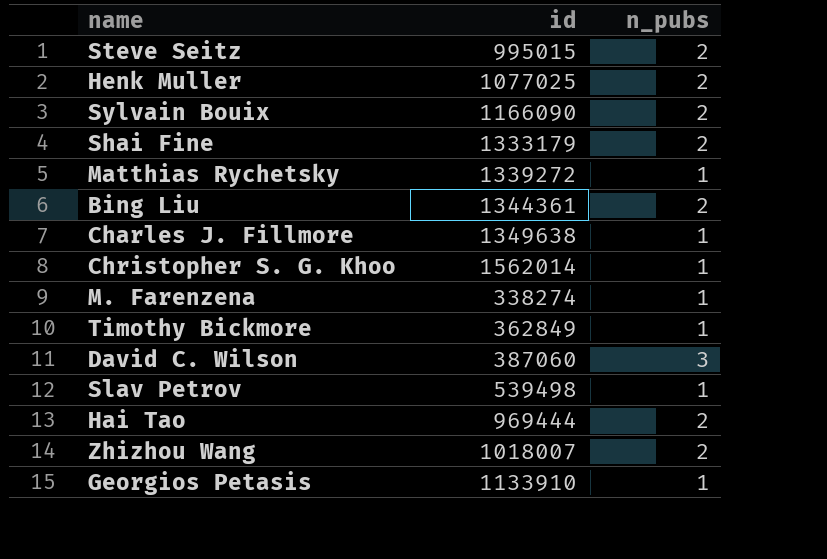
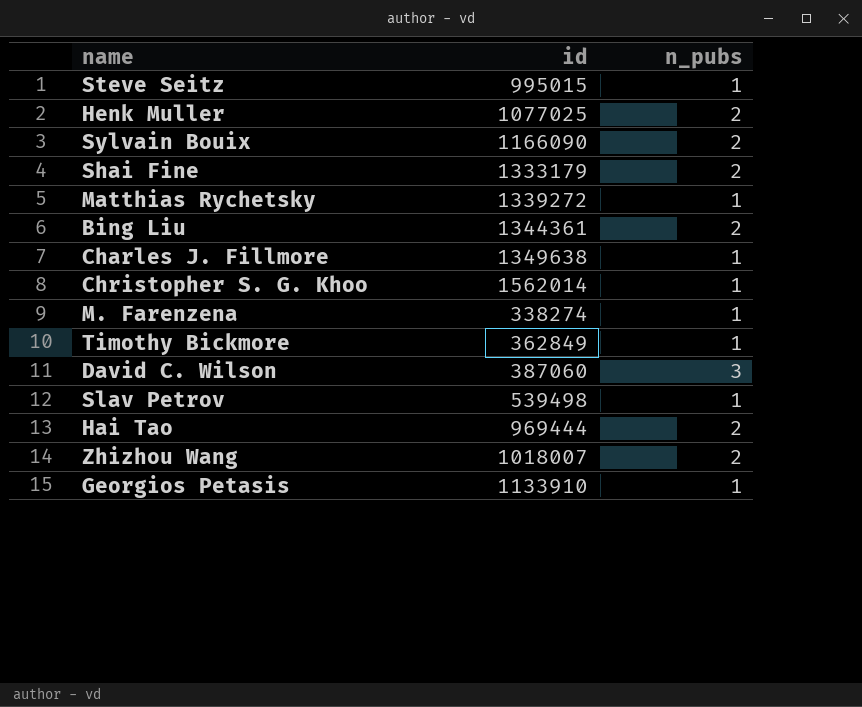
Steve Seitz | n_pubs: 2 -> 1

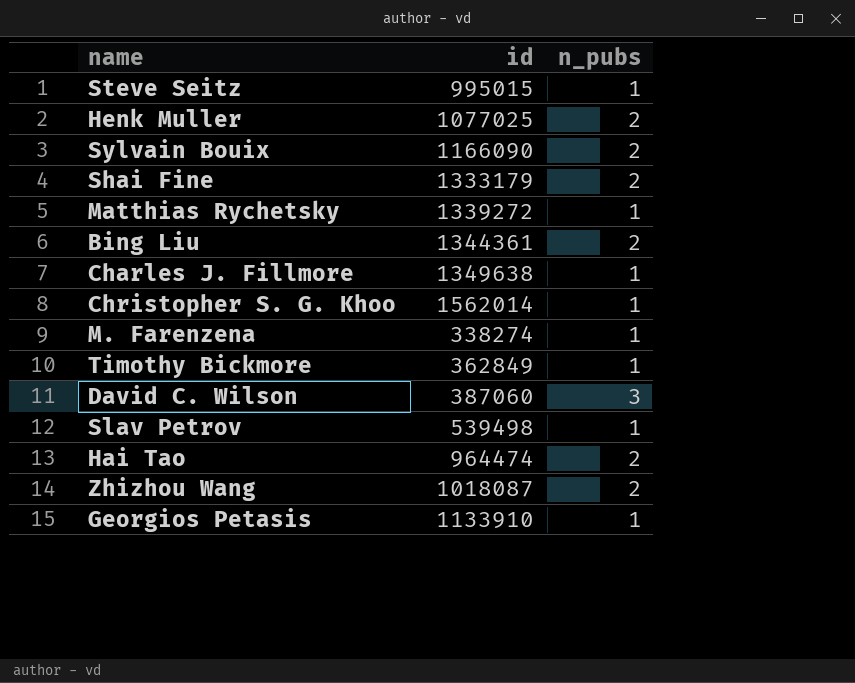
Hai Tao | id: 969444 -> 964474
Zhizhou Wang | id: 1018007 -> 1018087

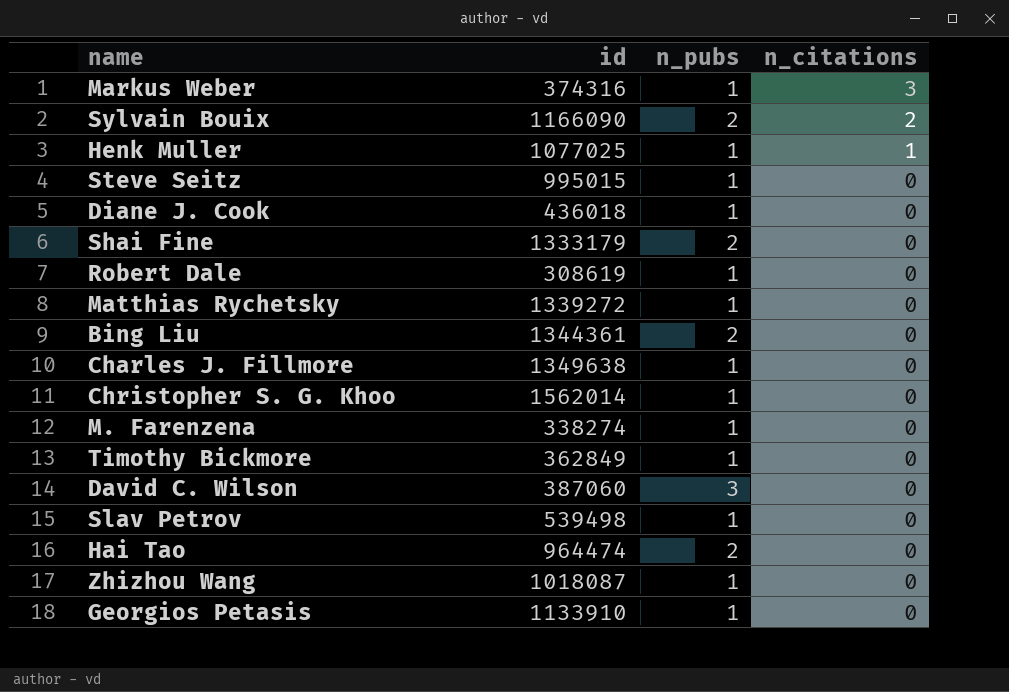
row order: none -> n_citations descending
column n_citations | position: none -> 4
row Markus Weber: none -> 374316 | 1 | 3
Henk Muller | n_pubs: 2 -> 1
row Diane J. Cook: none -> 436018 | 1 | 0
row Robert Dale: none -> 308619 | 1 | 0
Zhizhou Wang | n_pubs: 2 -> 1

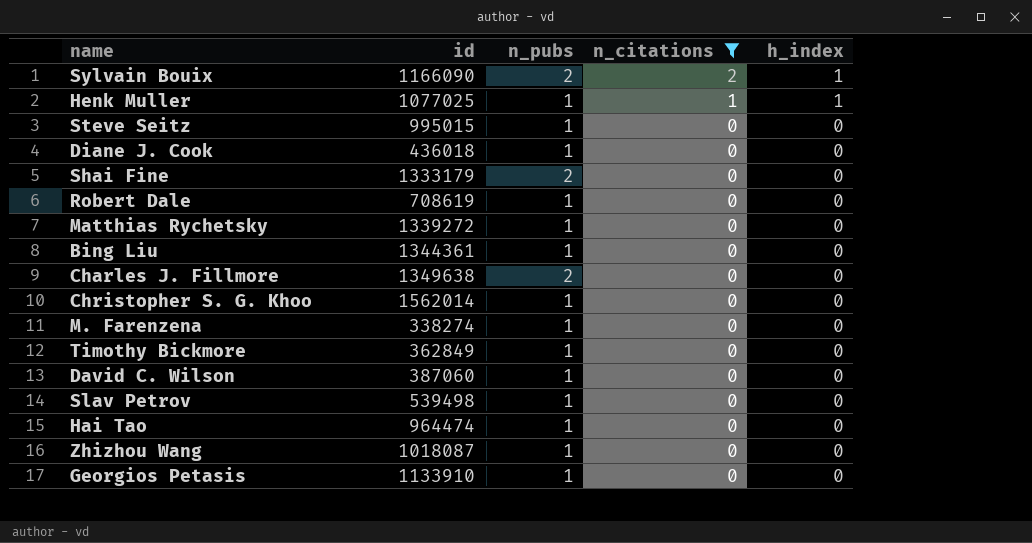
filter: none -> n_citations != 3
column h_index | position: none -> 5
Robert Dale | id: 308619 -> 708619
Bing Liu | n_pubs: 2 -> 1
Charles J. Fillmore | n_pubs: 1 -> 2
David C. Wilson | n_pubs: 3 -> 1
Hai Tao | n_pubs: 2 -> 1

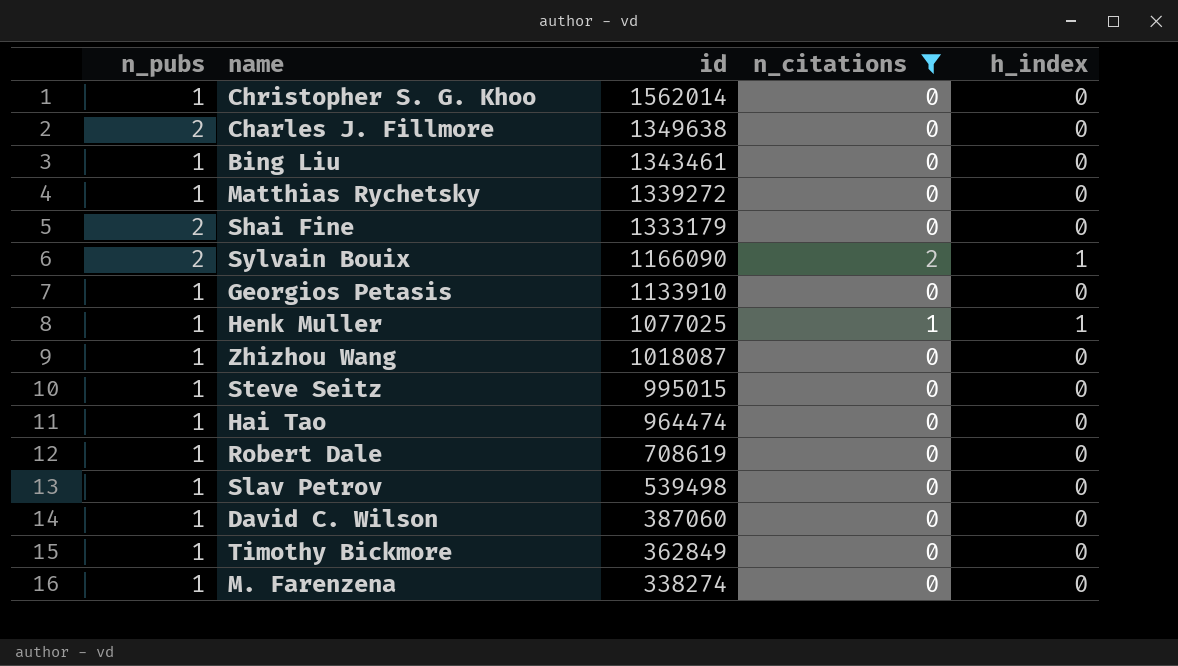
row order: n_citations descending -> id descending
column n_pubs | position: 3 -> 1
row Diane J. Cook: 436018 | 1 | 0 | 0 -> none
Bing Liu | id: 1344361 -> 1343461

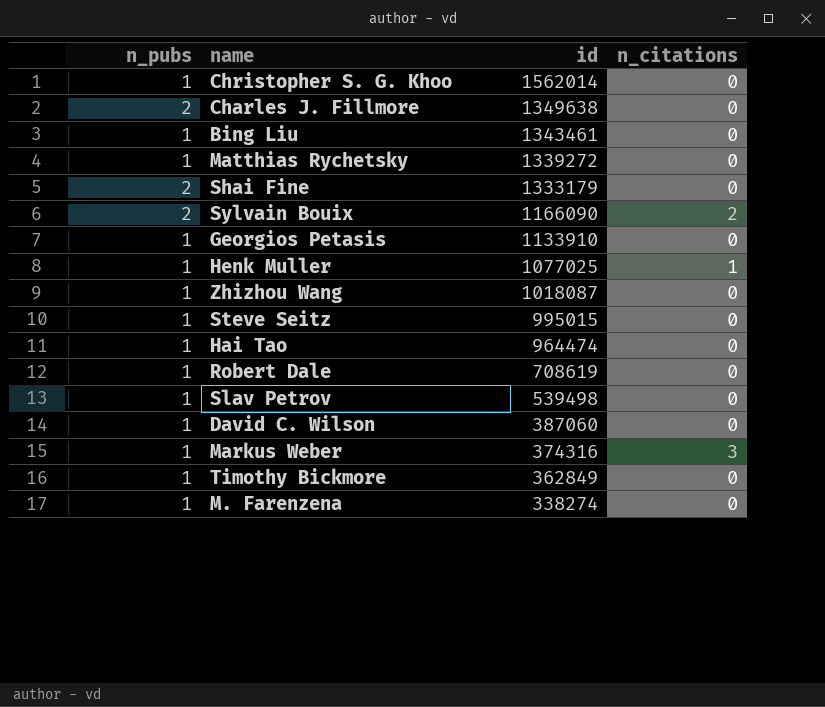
filter: n_citations != 3 -> none
column h_index | position: 5 -> none

